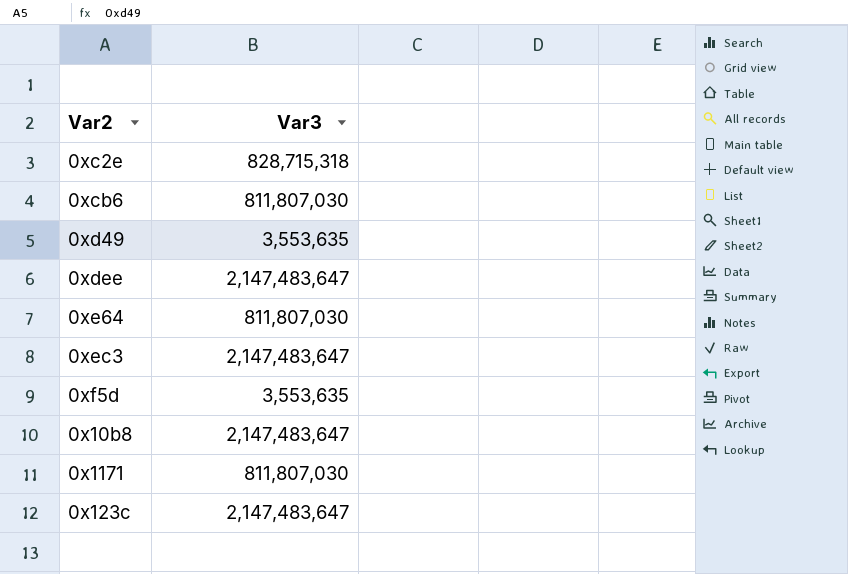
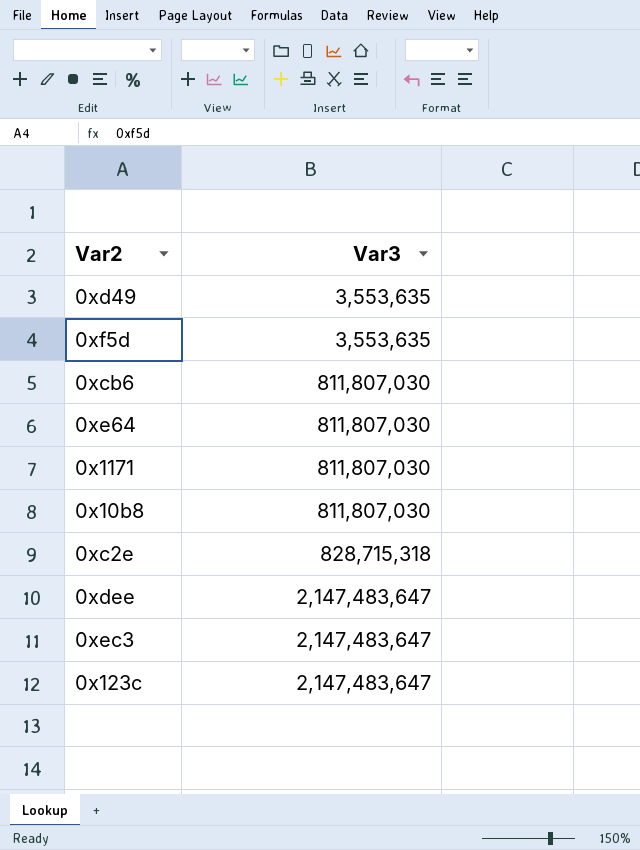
row order: none -> Var3 ascending
0x10b8 | Var3: 2,147,483,647 -> 811,807,030

